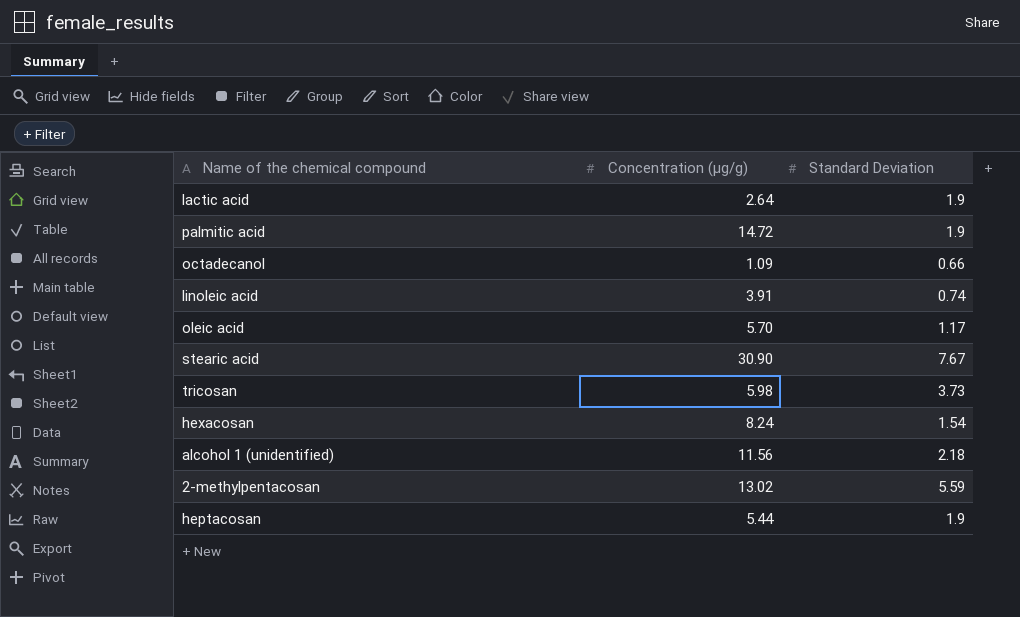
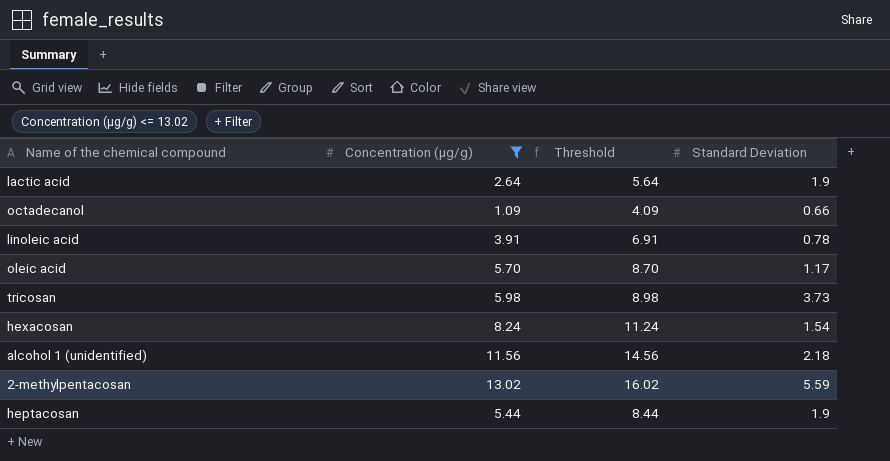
filter: none -> Concentration (µg/g) <= 13.02
column Threshold | formula: none -> [Concentration (µg/g)] + 3
linoleic acid | Standard Deviation: 0.74 -> 0.78

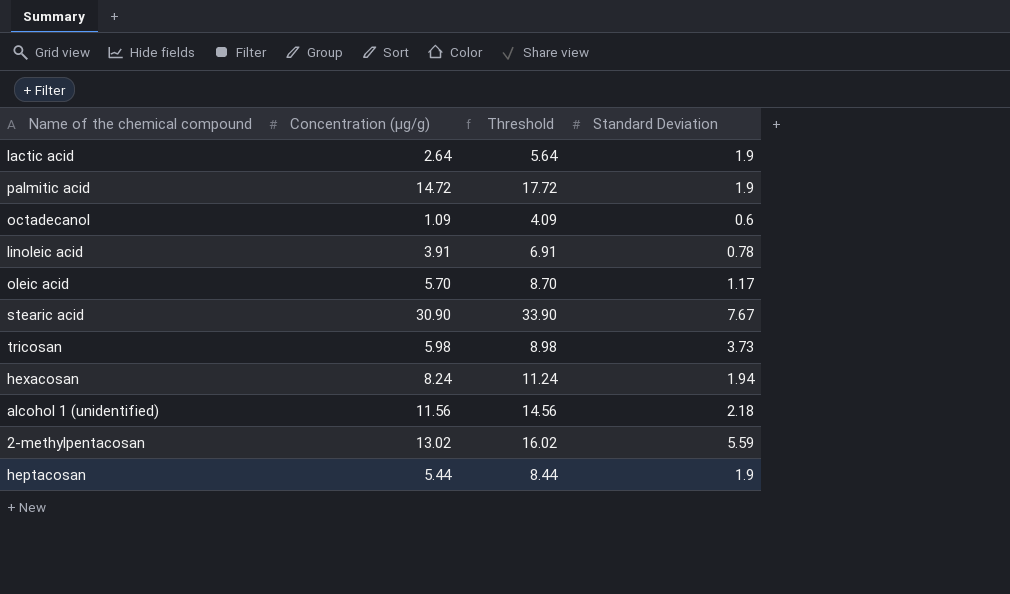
filter: Concentration (µg/g) <= 13.02 -> none
octadecanol | Standard Deviation: 0.66 -> 0.6
hexacosan | Standard Deviation: 1.54 -> 1.94

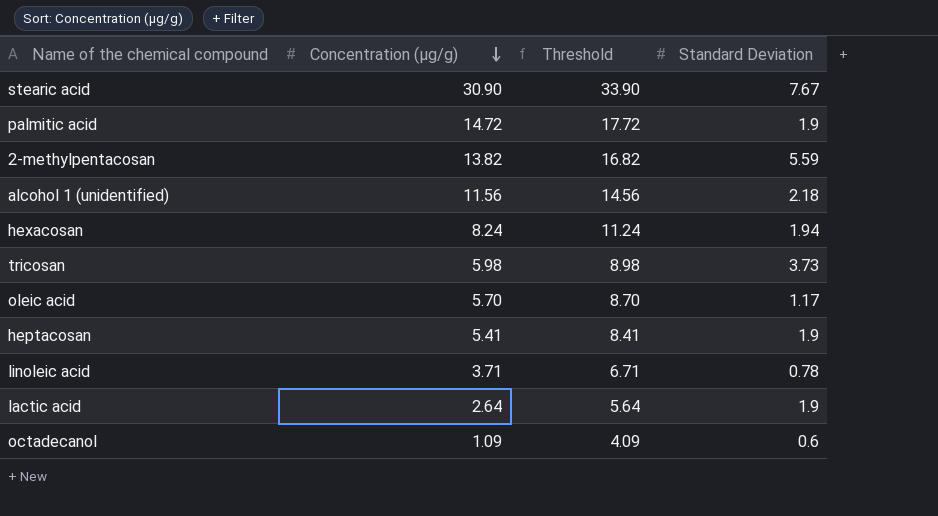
row order: none -> Concentration (µg/g) descending
2-methylpentacosan | Concentration (µg/g): 13.02 -> 13.82
2-methylpentacosan | Threshold: 16.02 -> 16.82
heptacosan | Concentration (µg/g): 5.44 -> 5.41
heptacosan | Threshold: 8.44 -> 8.41
linoleic acid | Concentration (µg/g): 3.91 -> 3.71
linoleic acid | Threshold: 6.91 -> 6.71

